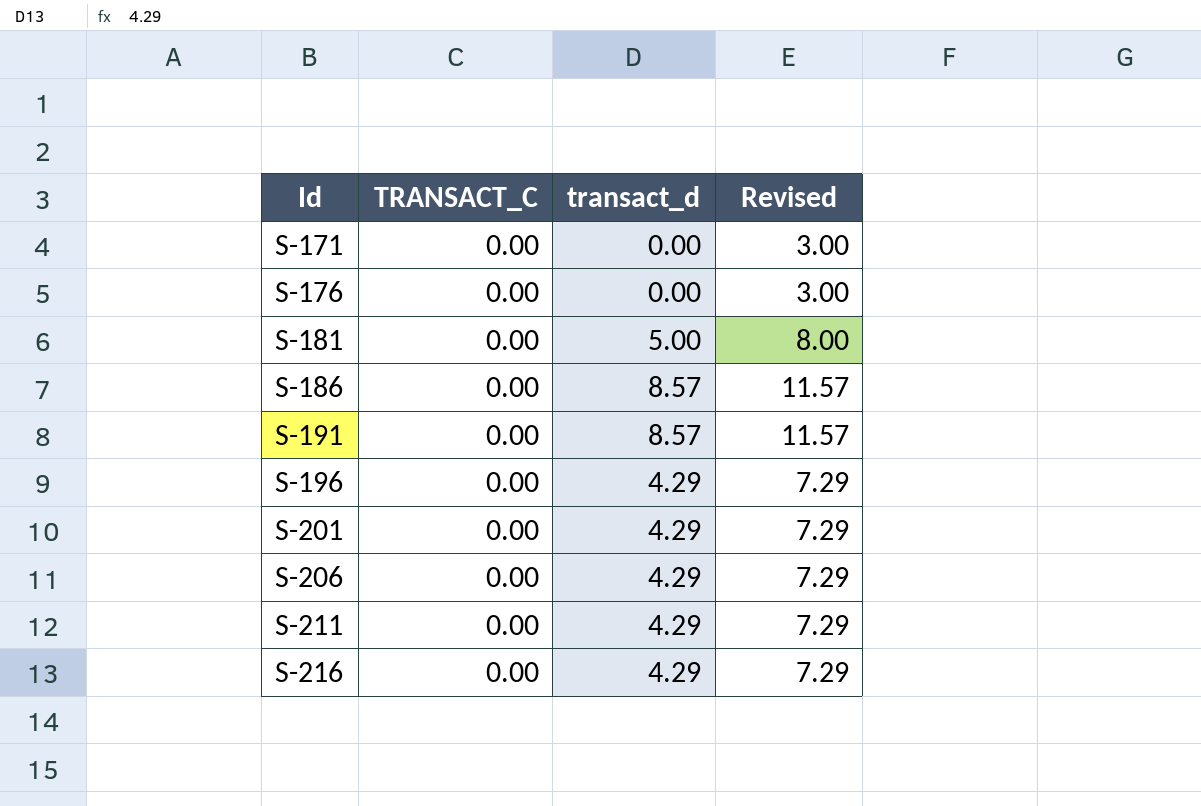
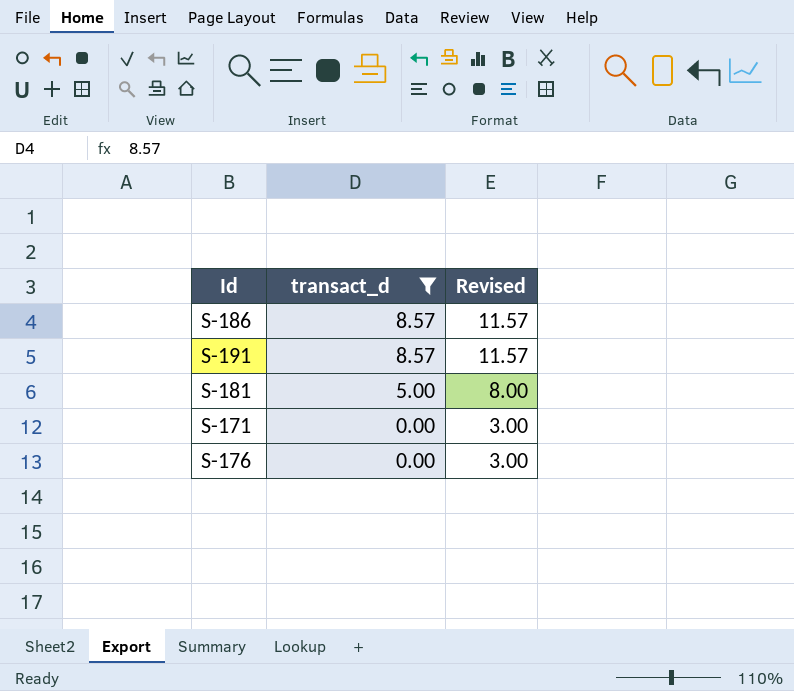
filter: none -> transact_d != 4.29
row order: Id ascending -> transact_d descending
column TRANSACT_C | position: 2 -> none

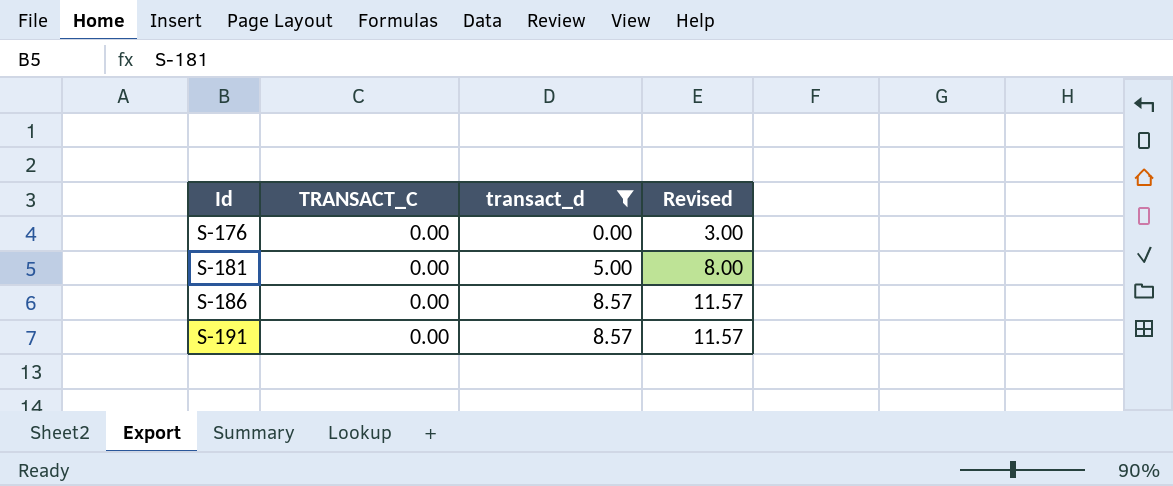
row order: transact_d descending -> Id ascending
column TRANSACT_C | position: none -> 2
row S-171: 0.00 | 3.00 -> none

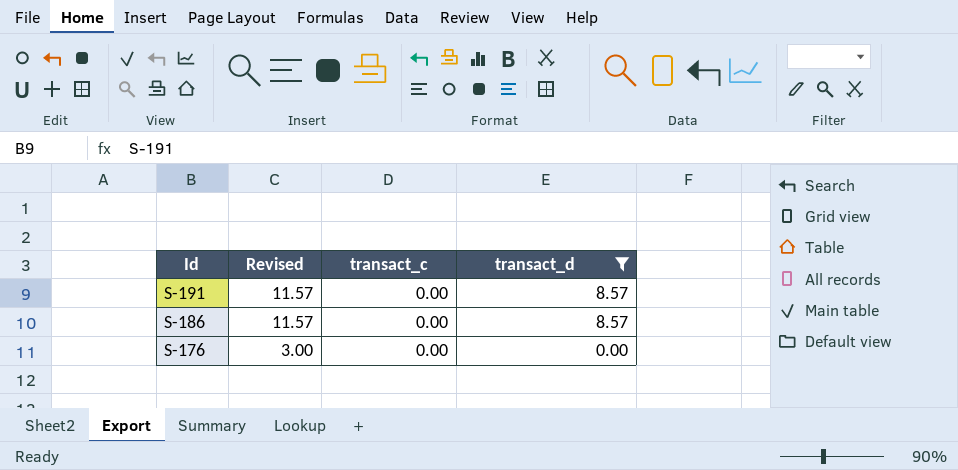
row order: Id ascending -> Id descending
column Revised | position: 4 -> 2
column name: TRANSACT_C -> transact_c
row S-181: 0.00 | 5.00 | 8.00 -> none

